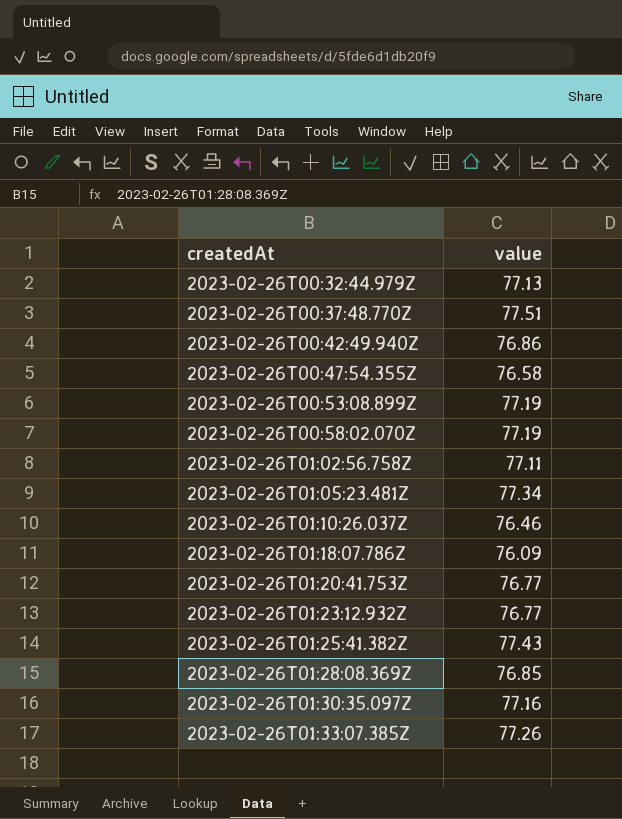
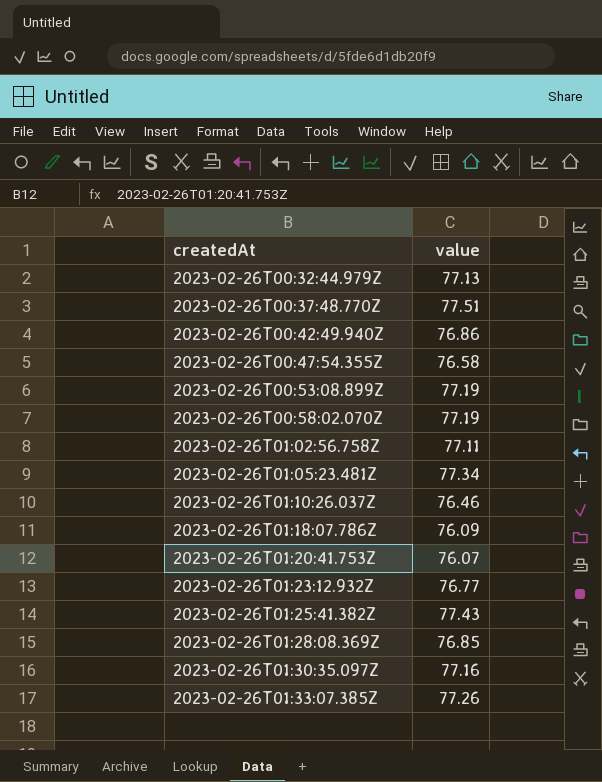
2023-02-26T01:20:41.753Z | value: 76.77 -> 76.07

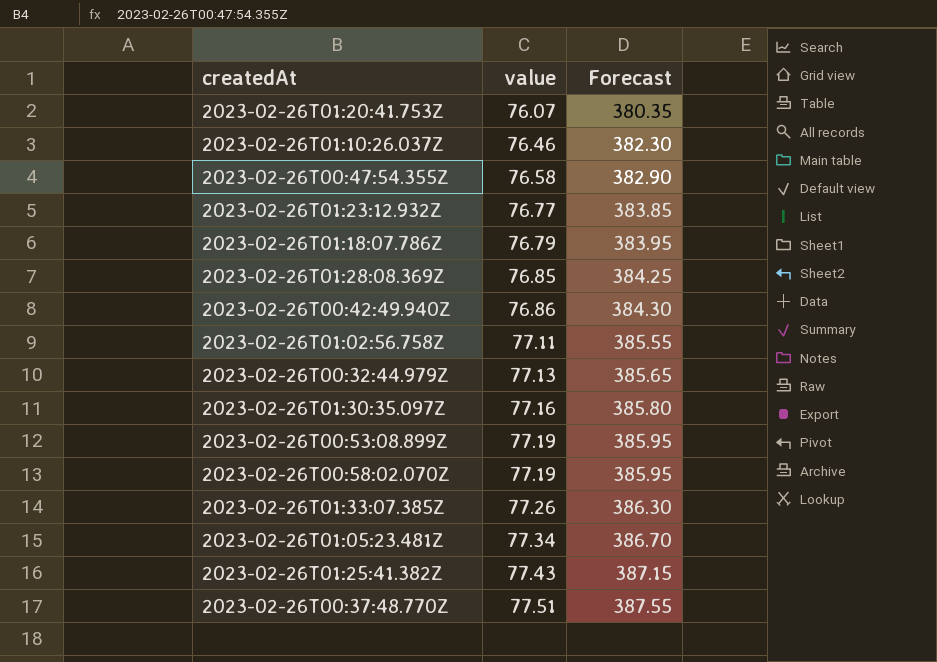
row order: createdAt ascending -> value ascending
column Forecast | formula: none -> [value] * 5
2023-02-26T01:18:07.786Z | value: 76.09 -> 76.79

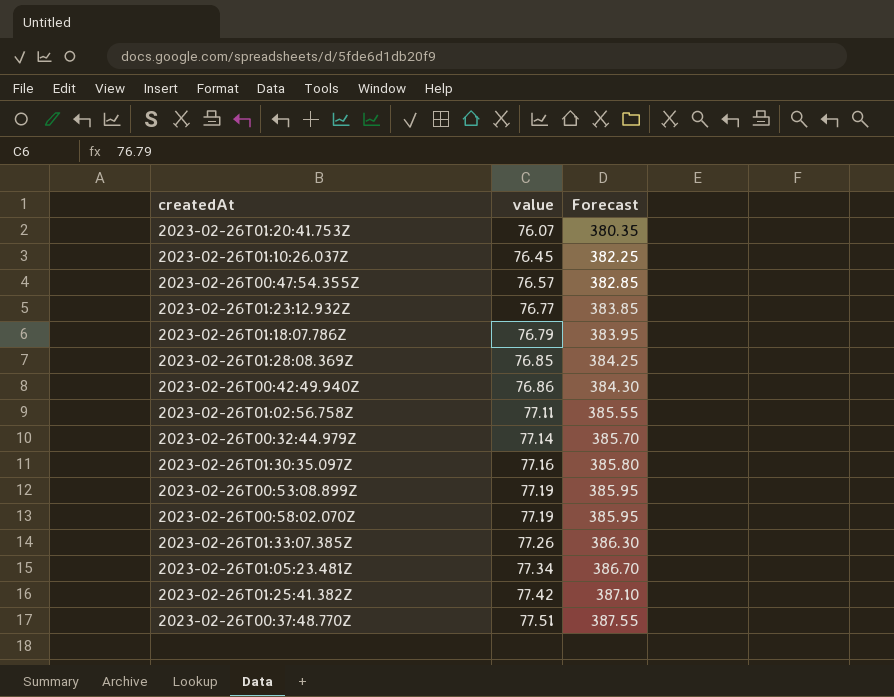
2023-02-26T01:10:26.037Z | value: 76.46 -> 76.45
2023-02-26T01:10:26.037Z | Forecast: 382.30 -> 382.25
2023-02-26T00:47:54.355Z | value: 76.58 -> 76.57
2023-02-26T00:47:54.355Z | Forecast: 382.90 -> 382.85
2023-02-26T00:32:44.979Z | value: 77.13 -> 77.14
2023-02-26T00:32:44.979Z | Forecast: 385.65 -> 385.70
2023-02-26T01:25:41.382Z | value: 77.43 -> 77.42
2023-02-26T01:25:41.382Z | Forecast: 387.15 -> 387.10

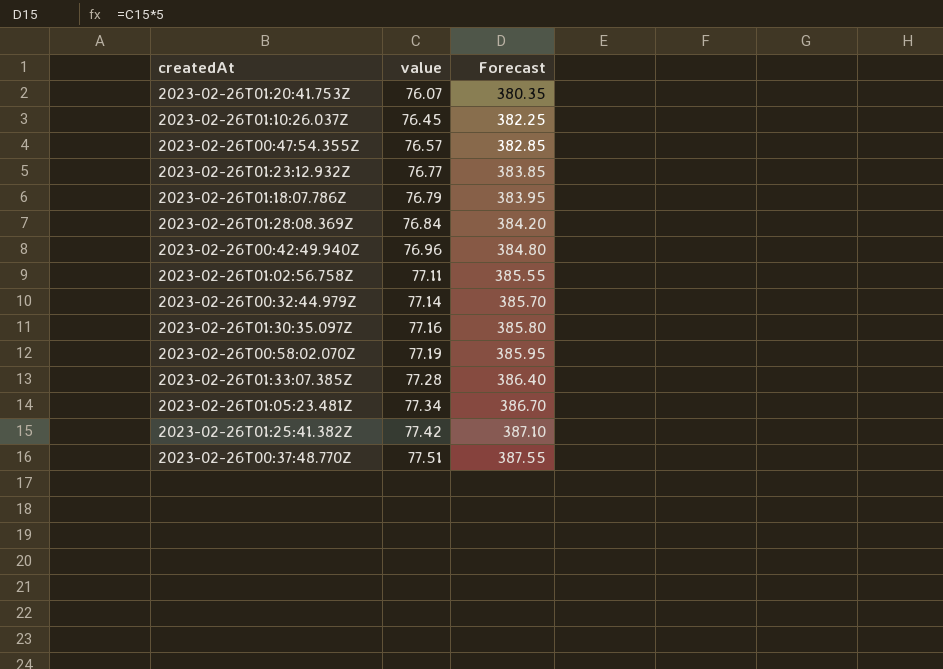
row 2023-02-26T00:53:08.899Z: 77.19 | 385.95 -> none
2023-02-26T01:28:08.369Z | value: 76.85 -> 76.84
2023-02-26T01:28:08.369Z | Forecast: 384.25 -> 384.20
2023-02-26T00:42:49.940Z | value: 76.86 -> 76.96
2023-02-26T00:42:49.940Z | Forecast: 384.30 -> 384.80
2023-02-26T01:33:07.385Z | value: 77.26 -> 77.28
2023-02-26T01:33:07.385Z | Forecast: 386.30 -> 386.40

